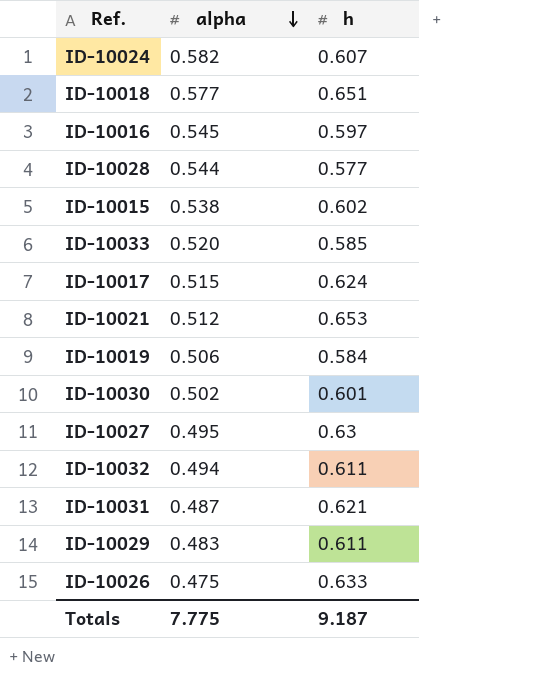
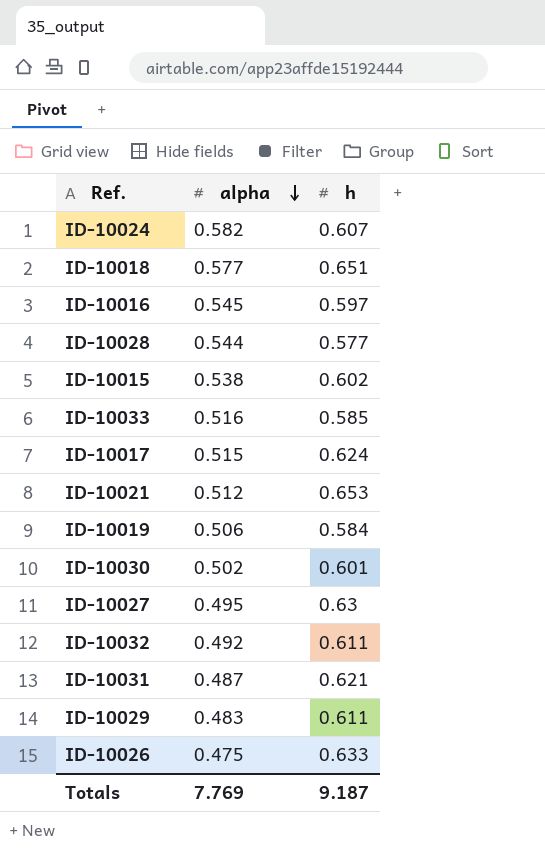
ID-10033 | alpha: 0.520 -> 0.516
ID-10032 | alpha: 0.494 -> 0.492
Totals | alpha: 7.775 -> 7.769

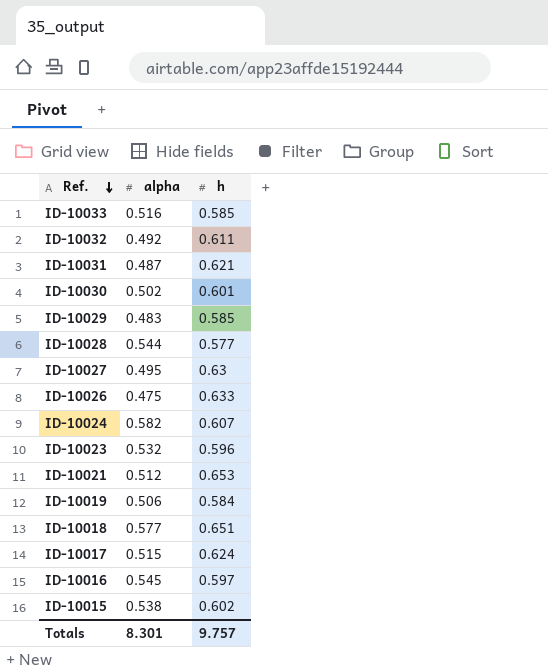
row order: alpha descending -> Ref. descending
ID-10029 | h: 0.611 -> 0.585
row ID-10023: none -> 0.532 | 0.596
Totals | alpha: 7.769 -> 8.301
Totals | h: 9.187 -> 9.757

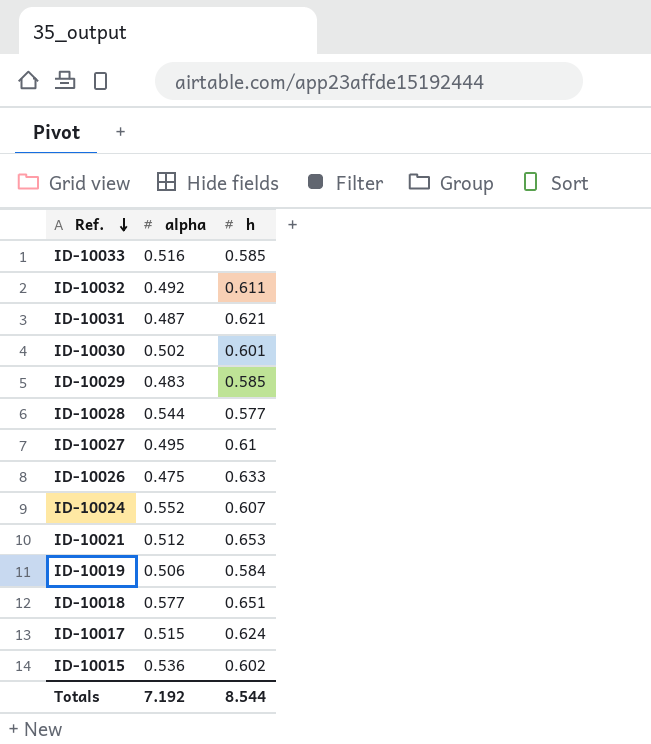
row ID-10023: 0.532 | 0.596 -> none
row ID-10016: 0.545 | 0.597 -> none
ID-10027 | h: 0.63 -> 0.61
ID-10024 | alpha: 0.582 -> 0.552
ID-10015 | alpha: 0.538 -> 0.536
Totals | alpha: 8.301 -> 7.192
Totals | h: 9.757 -> 8.544

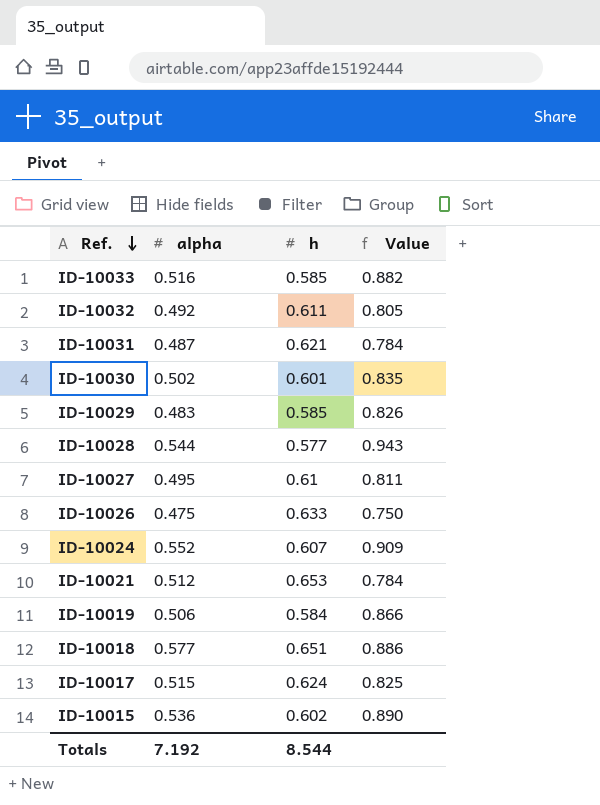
column Value | formula: none -> [alpha] / [h]

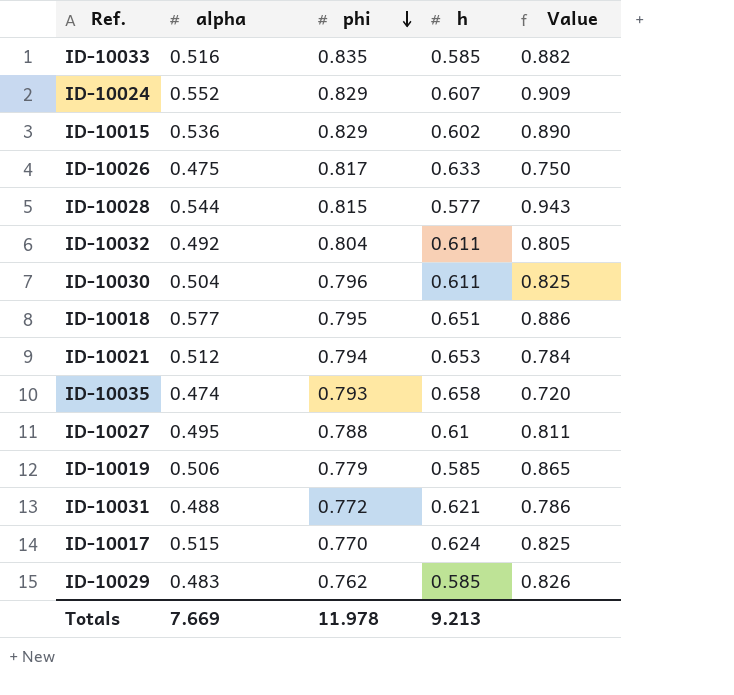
row order: Ref. descending -> phi descending
column phi | position: none -> 3
ID-10030 | alpha: 0.502 -> 0.504
ID-10030 | h: 0.601 -> 0.611
ID-10030 | Value: 0.835 -> 0.825
row ID-10035: none -> 0.474 | 0.793 | 0.658 | 0.720
ID-10019 | h: 0.584 -> 0.585
ID-10019 | Value: 0.866 -> 0.865
ID-10031 | alpha: 0.487 -> 0.488
ID-10031 | Value: 0.784 -> 0.786
Totals | alpha: 7.192 -> 7.669
Totals | h: 8.544 -> 9.213

